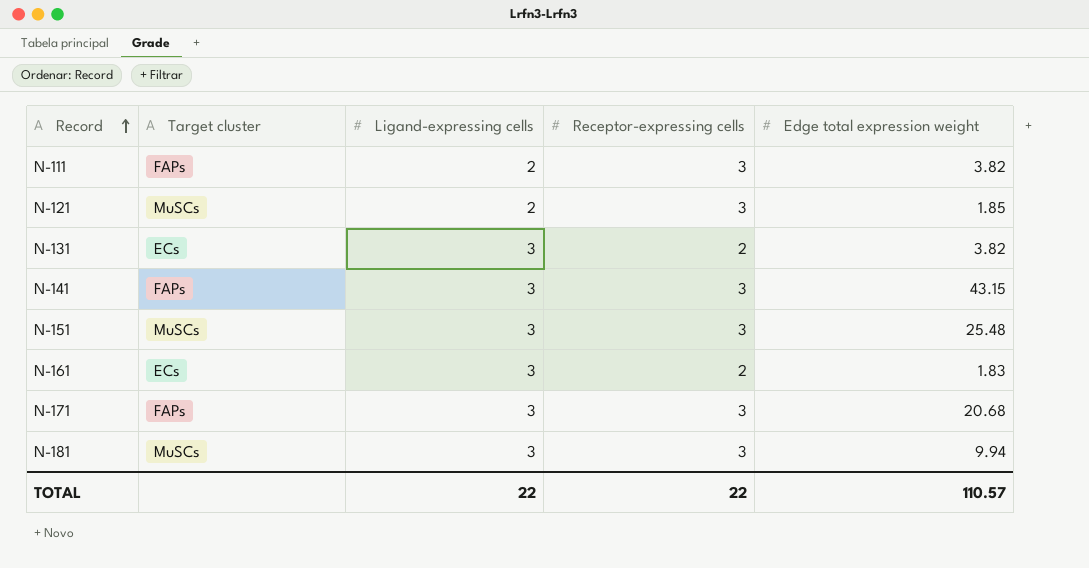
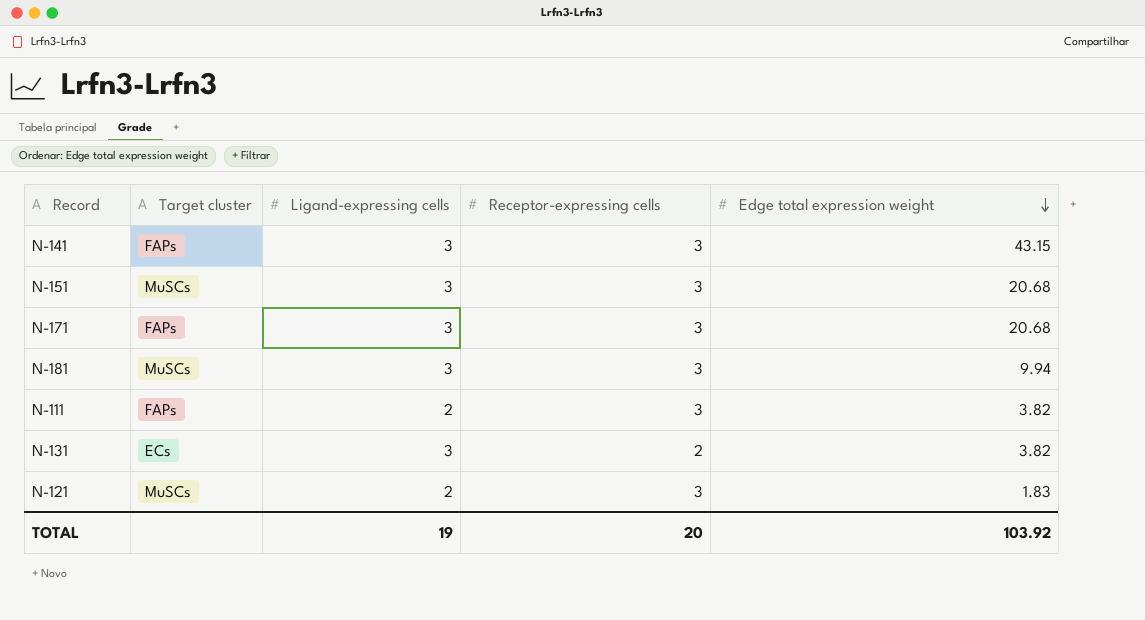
row order: Record ascending -> Edge total expression weight descending
row N-161: ECs | 3 | 2 | 1.83 -> none
N-151 | Edge total expression weight: 25.48 -> 20.68
N-121 | Edge total expression weight: 1.85 -> 1.83
TOTAL | Ligand-expressing cells: 22 -> 19
TOTAL | Receptor-expressing cells: 22 -> 20
TOTAL | Edge total expression weight: 110.57 -> 103.92

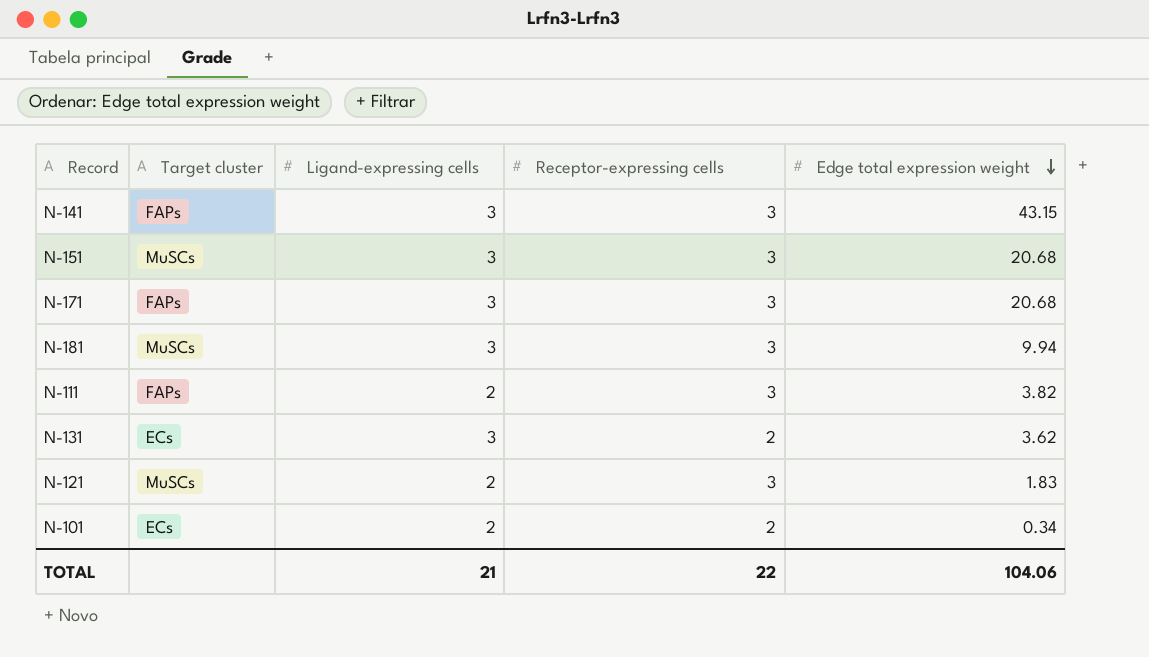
N-131 | Edge total expression weight: 3.82 -> 3.62
row N-101: none -> ECs | 2 | 2 | 0.34
TOTAL | Ligand-expressing cells: 19 -> 21
TOTAL | Receptor-expressing cells: 20 -> 22
TOTAL | Edge total expression weight: 103.92 -> 104.06

